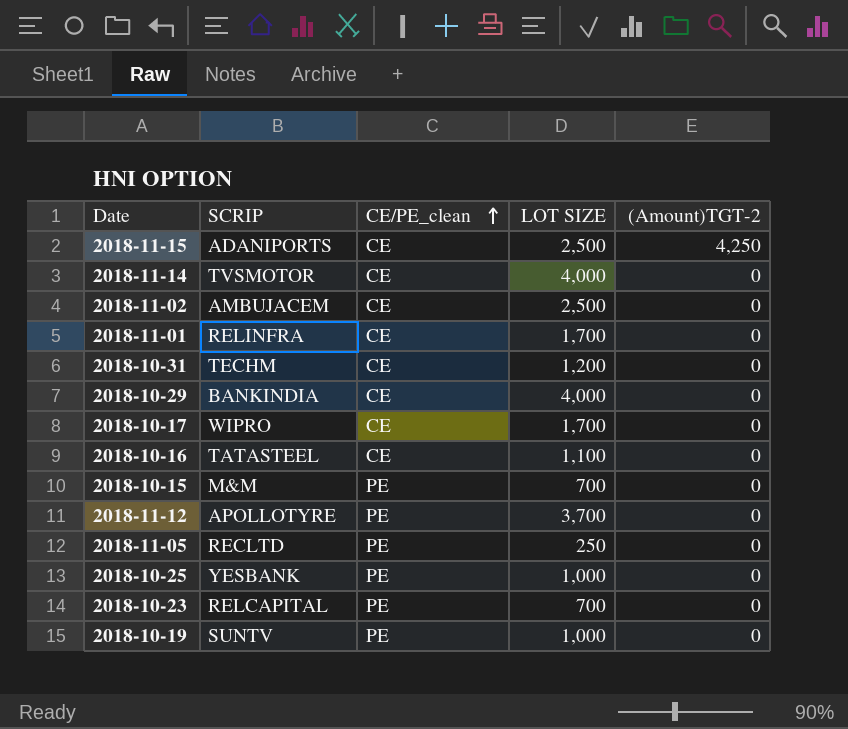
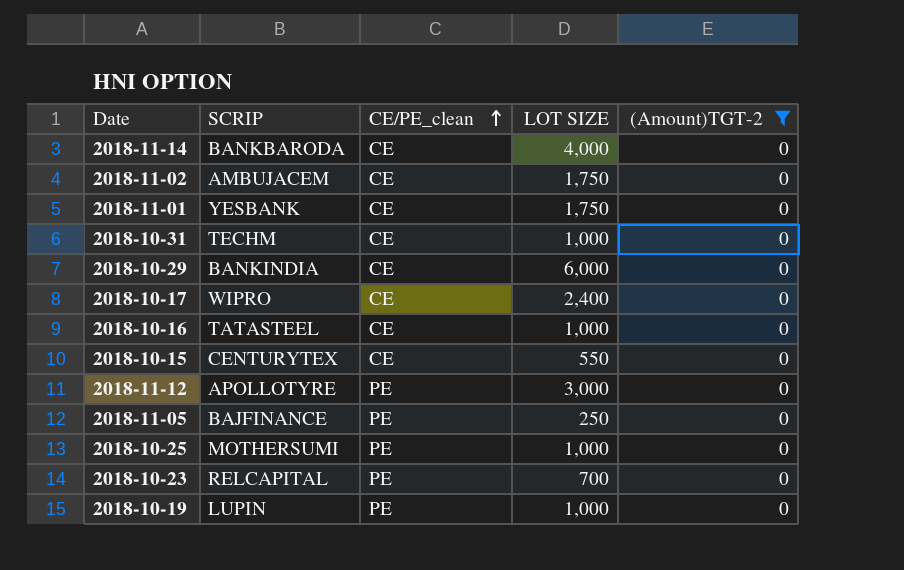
filter: none -> (Amount)TGT-2 = 0
2018-11-14 | SCRIP: TVSMOTOR -> BANKBARODA
2018-11-02 | LOT SIZE: 2,500 -> 1,750
2018-11-01 | SCRIP: RELINFRA -> YESBANK
2018-11-01 | LOT SIZE: 1,700 -> 1,750
2018-10-31 | LOT SIZE: 1,200 -> 1,000
2018-10-29 | LOT SIZE: 4,000 -> 6,000
2018-10-17 | LOT SIZE: 1,700 -> 2,400
2018-10-16 | LOT SIZE: 1,100 -> 1,000
2018-10-15 | SCRIP: M&M -> CENTURYTEX
2018-10-15 | CE/PE_clean: PE -> CE
2018-10-15 | LOT SIZE: 700 -> 550
2018-11-12 | LOT SIZE: 3,700 -> 3,000
2018-11-05 | SCRIP: RECLTD -> BAJFINANCE
2018-10-25 | SCRIP: YESBANK -> MOTHERSUMI
2018-10-19 | SCRIP: SUNTV -> LUPIN

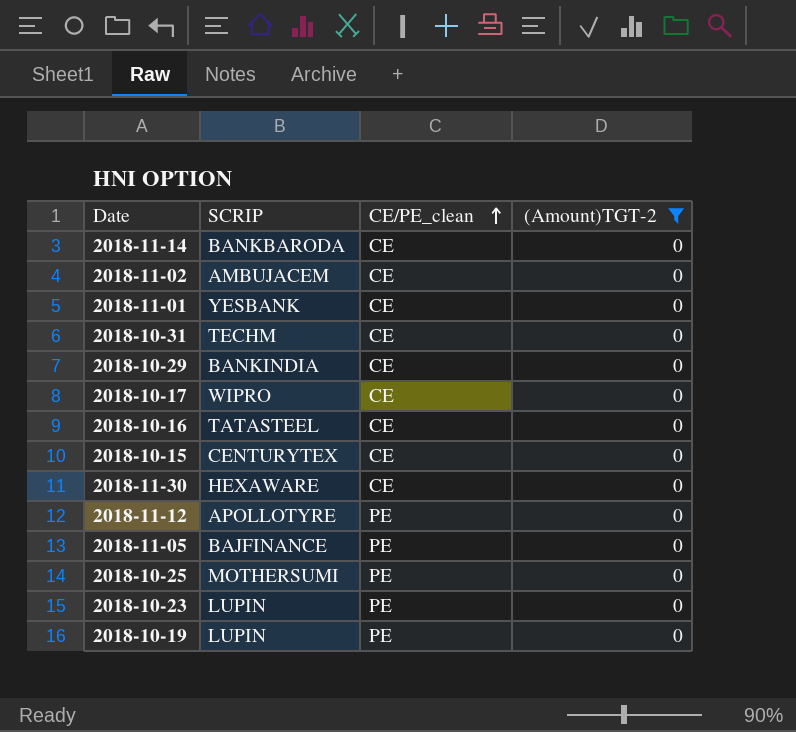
column LOT SIZE | position: 4 -> none
row 2018-11-30: none -> HEXAWARE | CE | 0
2018-10-23 | SCRIP: RELCAPITAL -> LUPIN

